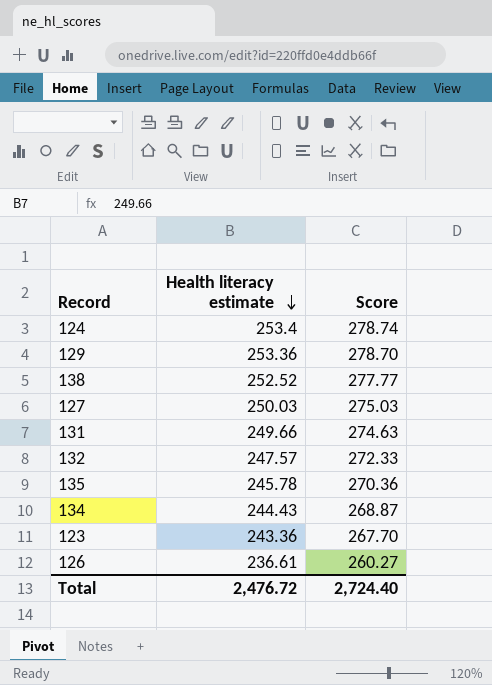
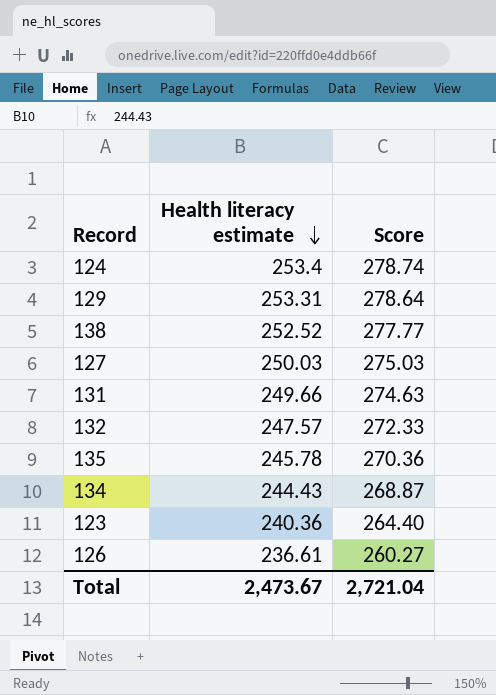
129 | Health literacy estimate: 253.36 -> 253.31
129 | Score: 278.70 -> 278.64
123 | Health literacy estimate: 243.36 -> 240.36
123 | Score: 267.70 -> 264.40
Total | Health literacy estimate: 2,476.72 -> 2,473.67
Total | Score: 2,724.40 -> 2,721.04

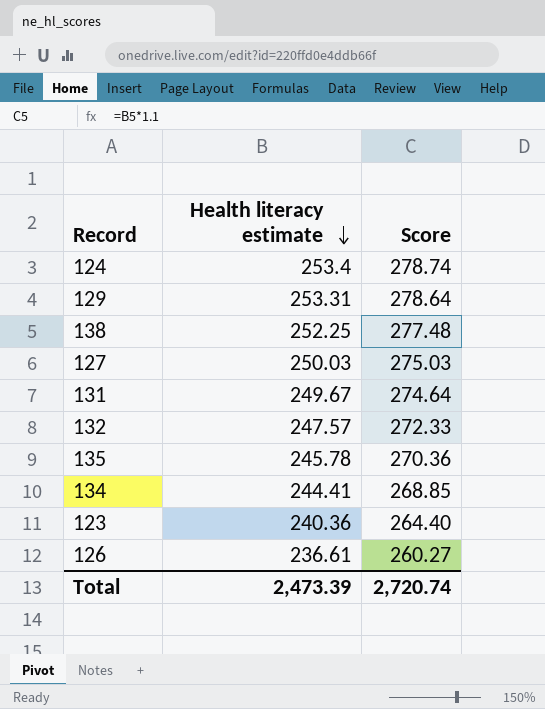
138 | Health literacy estimate: 252.52 -> 252.25
138 | Score: 277.77 -> 277.48
131 | Health literacy estimate: 249.66 -> 249.67
131 | Score: 274.63 -> 274.64
134 | Health literacy estimate: 244.43 -> 244.41
134 | Score: 268.87 -> 268.85
Total | Health literacy estimate: 2,473.67 -> 2,473.39
Total | Score: 2,721.04 -> 2,720.74

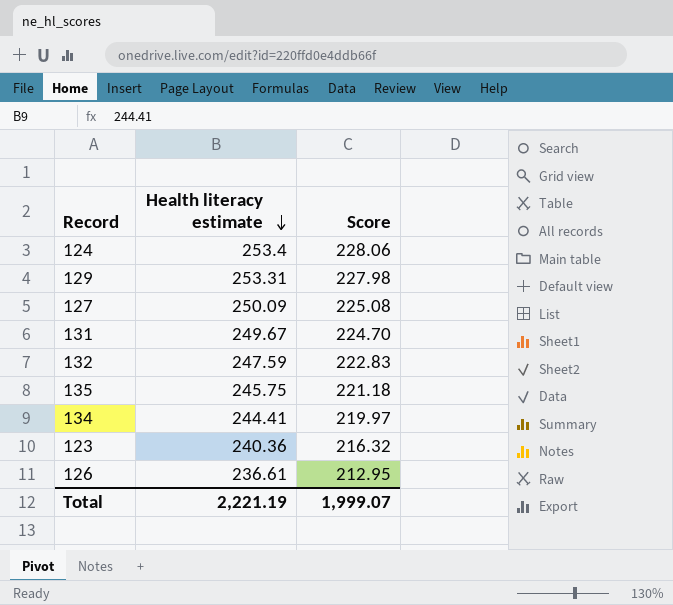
column Score | formula: [Health literacy estimate] * 1.1 -> [Health literacy estimate] * 0.9
row 138: 252.25 | 277.48 -> none
127 | Health literacy estimate: 250.03 -> 250.09
132 | Health literacy estimate: 247.57 -> 247.59
135 | Health literacy estimate: 245.78 -> 245.75
Total | Health literacy estimate: 2,473.39 -> 2,221.19
Total | Score: 2,720.74 -> 1,999.07

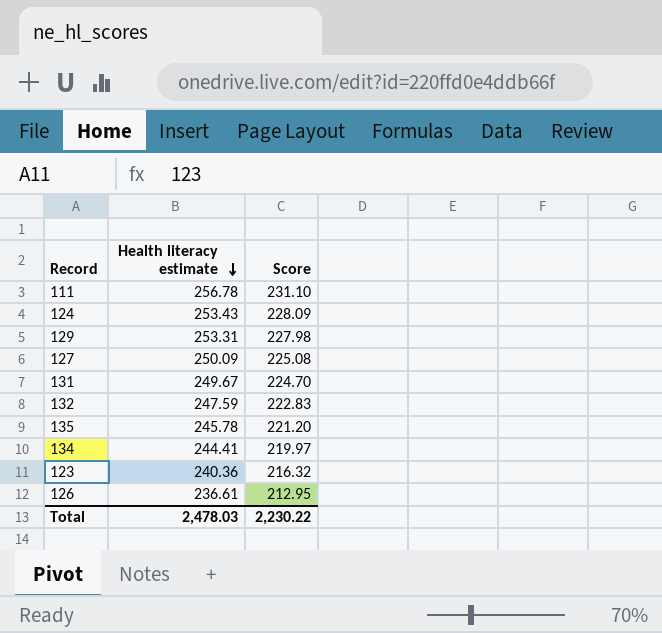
row 111: none -> 256.78 | 231.10
124 | Health literacy estimate: 253.4 -> 253.43
124 | Score: 228.06 -> 228.09
135 | Health literacy estimate: 245.75 -> 245.78
135 | Score: 221.18 -> 221.20
Total | Health literacy estimate: 2,221.19 -> 2,478.03
Total | Score: 1,999.07 -> 2,230.22

